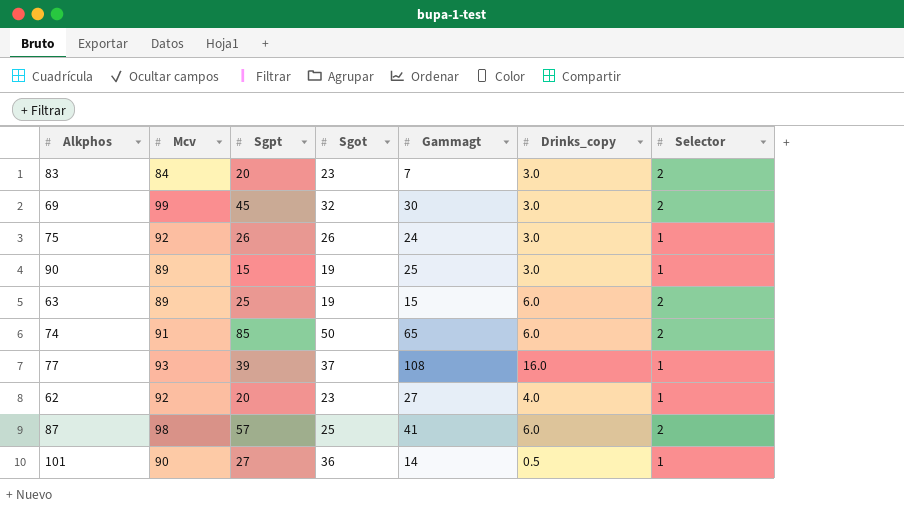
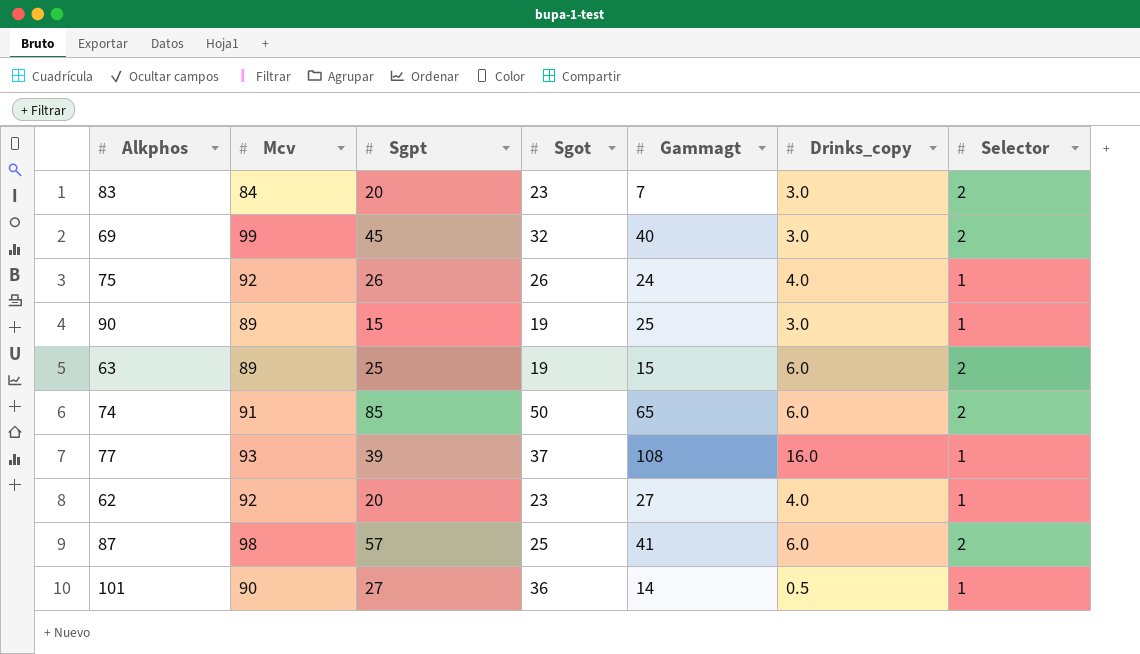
69 | Gammagt: 30 -> 40
75 | Drinks_copy: 3.0 -> 4.0

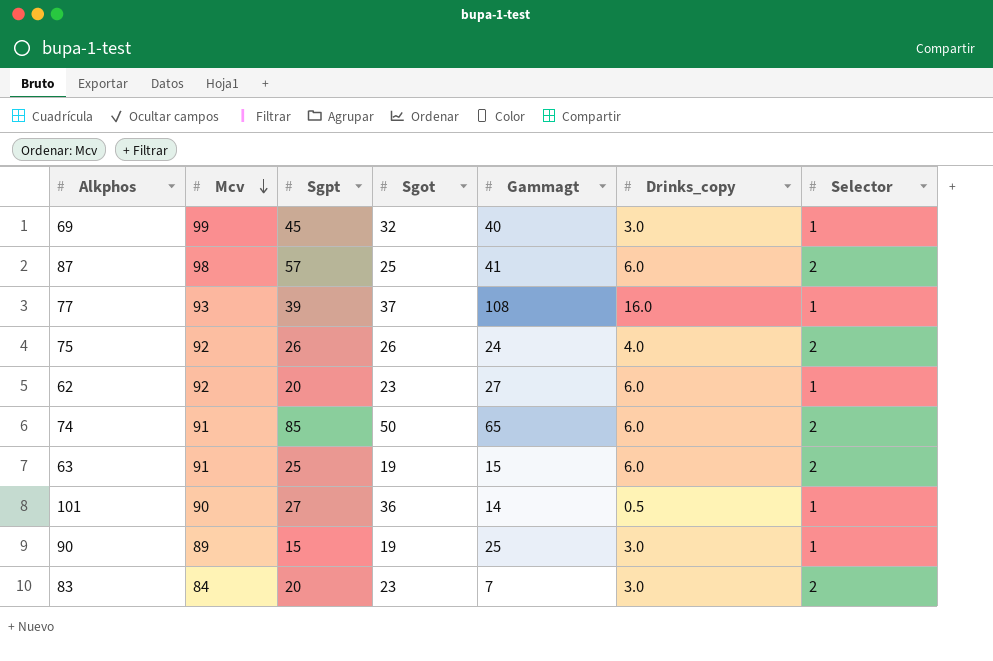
row order: none -> Mcv descending
69 | Selector: 2 -> 1
75 | Selector: 1 -> 2
62 | Drinks_copy: 4.0 -> 6.0
63 | Mcv: 89 -> 91

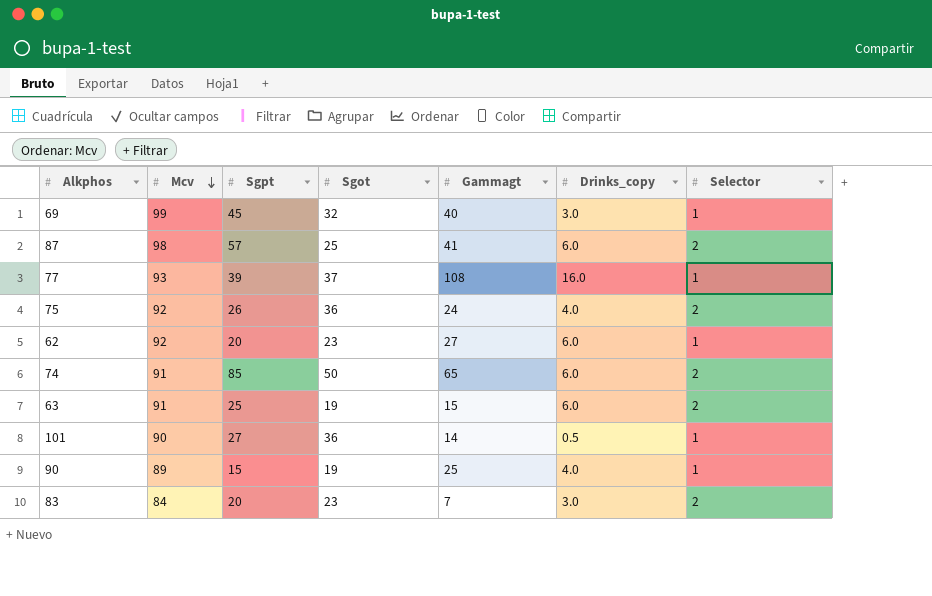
75 | Sgot: 26 -> 36
90 | Drinks_copy: 3.0 -> 4.0

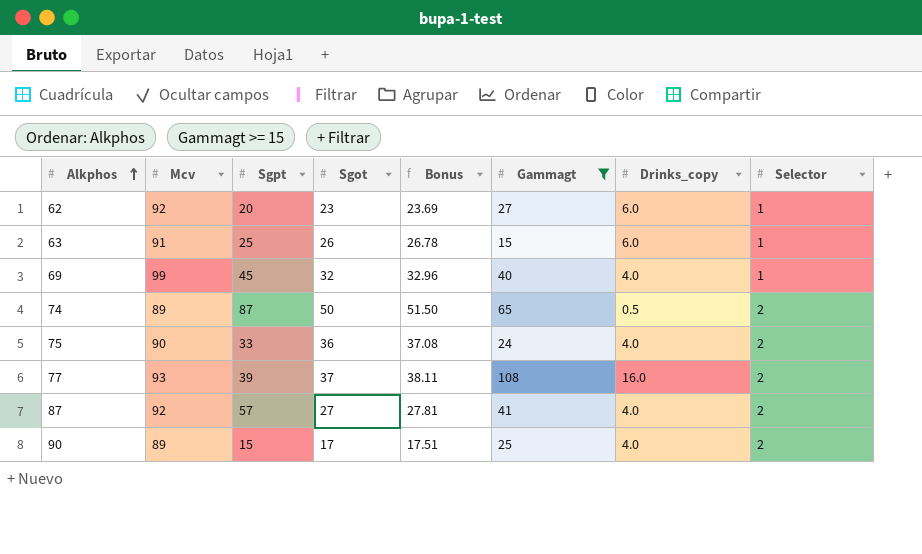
filter: none -> Gammagt >= 15
row order: Mcv descending -> Alkphos ascending
column Bonus | formula: none -> [Sgot] * 1.03
63 | Sgot: 19 -> 26
63 | Selector: 2 -> 1
69 | Drinks_copy: 3.0 -> 4.0
74 | Mcv: 91 -> 89
74 | Sgpt: 85 -> 87
74 | Drinks_copy: 6.0 -> 0.5
75 | Mcv: 92 -> 90
75 | Sgpt: 26 -> 33
77 | Selector: 1 -> 2
87 | Mcv: 98 -> 92
87 | Sgot: 25 -> 27
87 | Drinks_copy: 6.0 -> 4.0
90 | Sgot: 19 -> 17
90 | Selector: 1 -> 2

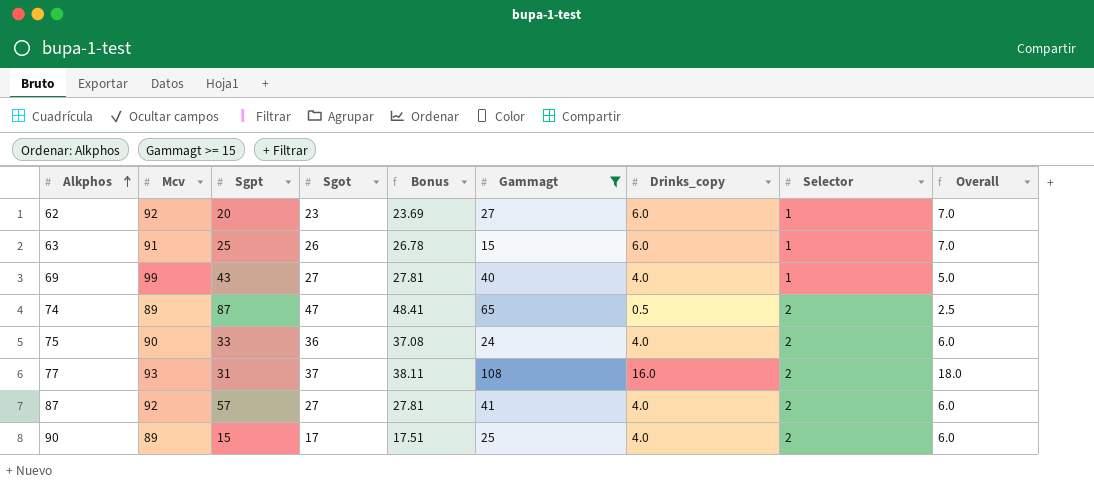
column Overall | formula: none -> [Drinks_copy] + [Selector]
69 | Sgpt: 45 -> 43
69 | Sgot: 32 -> 27
69 | Bonus: 32.96 -> 27.81
74 | Sgot: 50 -> 47
74 | Bonus: 51.50 -> 48.41
77 | Sgpt: 39 -> 31

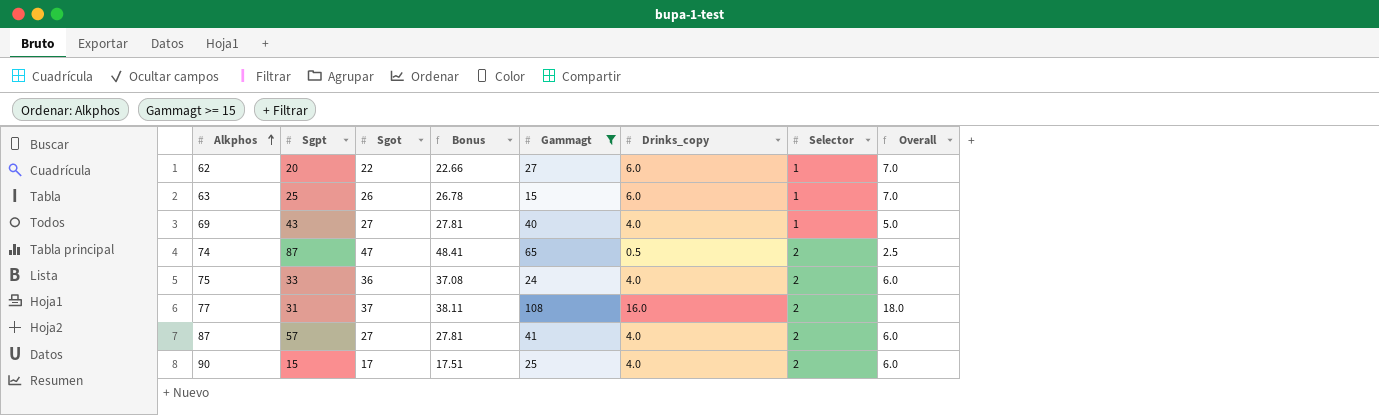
column Mcv | position: 2 -> none
62 | Sgot: 23 -> 22
62 | Bonus: 23.69 -> 22.66

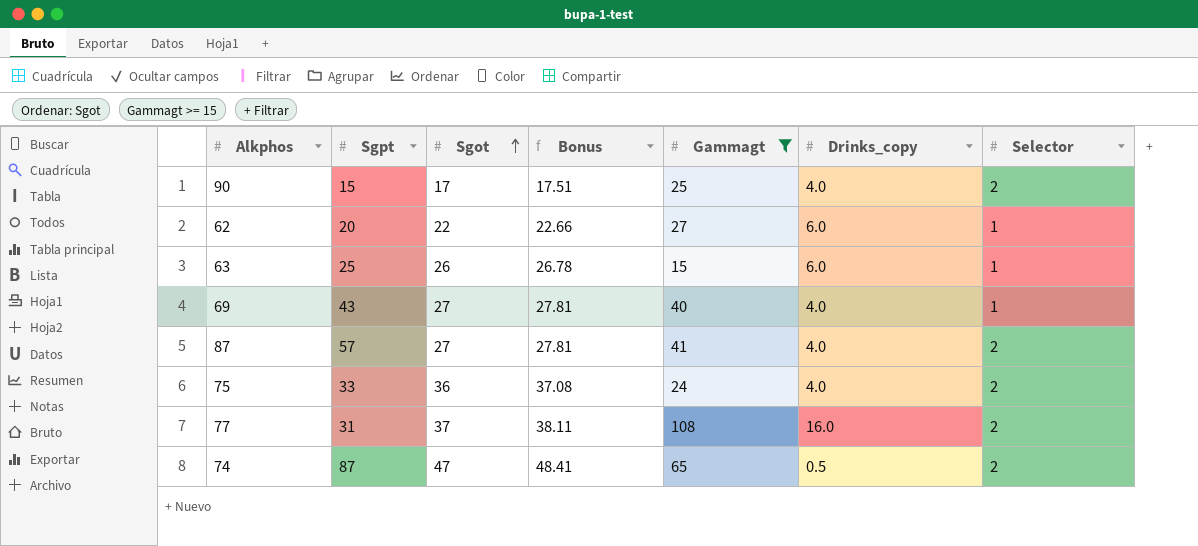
row order: Alkphos ascending -> Sgot ascending
column Overall | formula: [Drinks_copy] + [Selector] -> none

